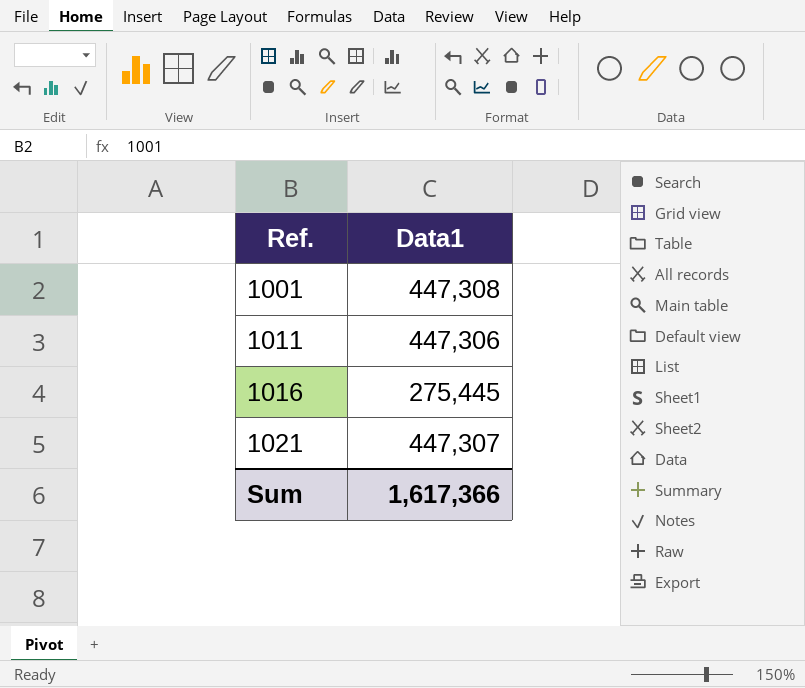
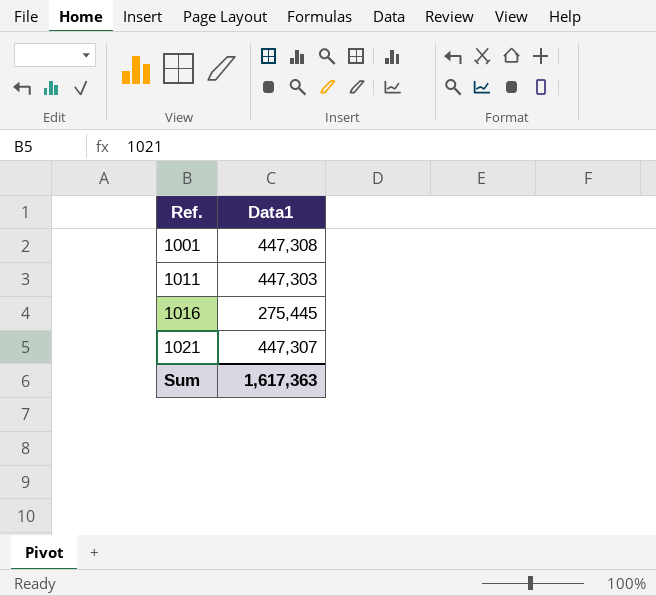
1011 | Data1: 447,306 -> 447,303
Sum | Data1: 1,617,366 -> 1,617,363

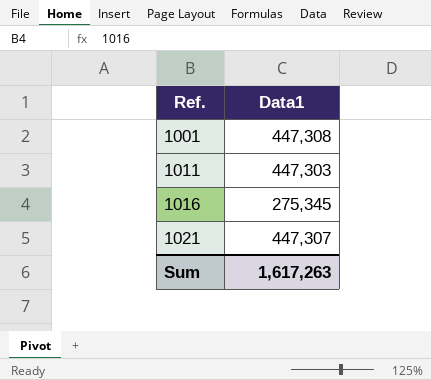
1016 | Data1: 275,445 -> 275,345
Sum | Data1: 1,617,363 -> 1,617,263

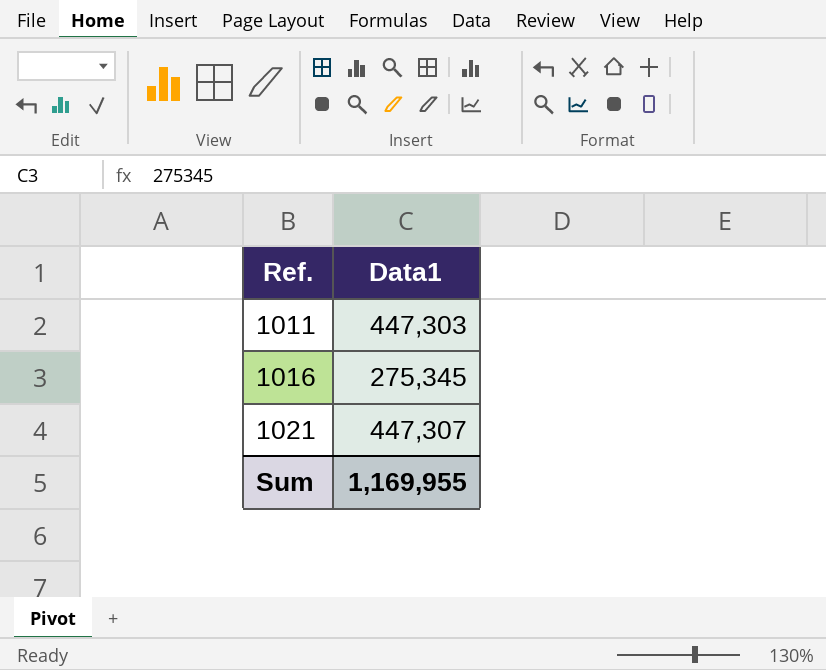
row 1001: 447,308 -> none
Sum | Data1: 1,617,263 -> 1,169,955

